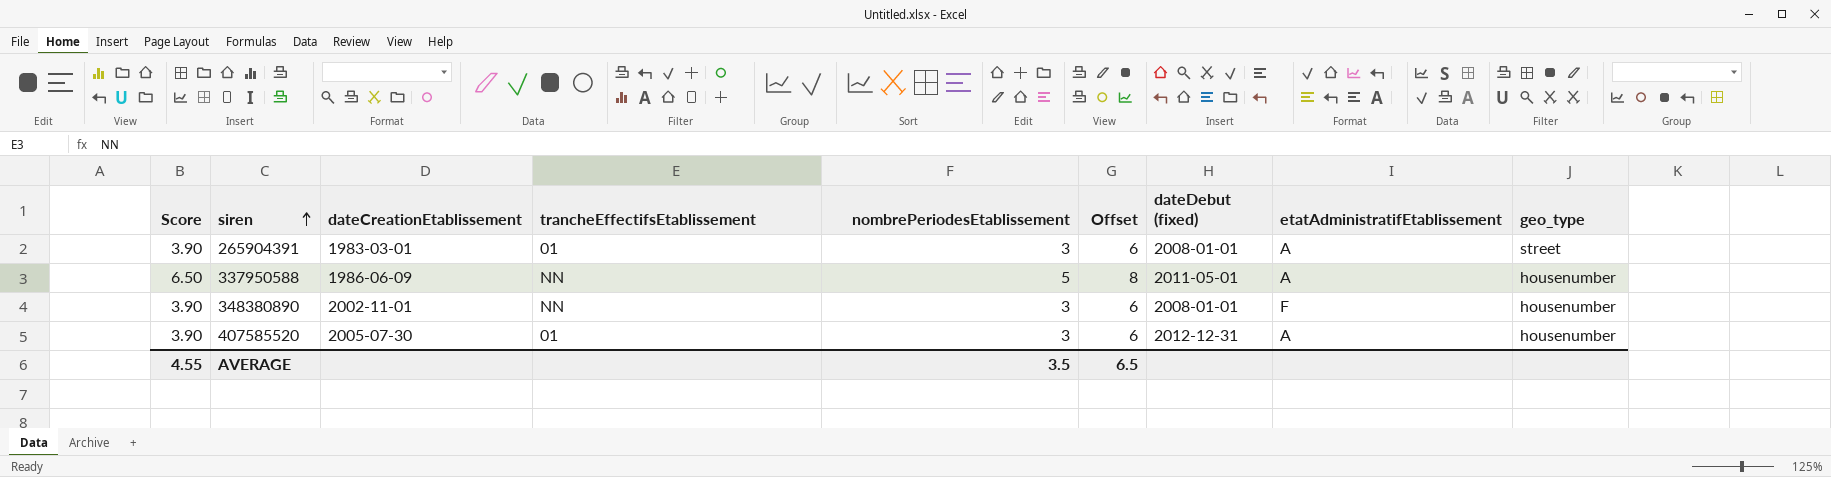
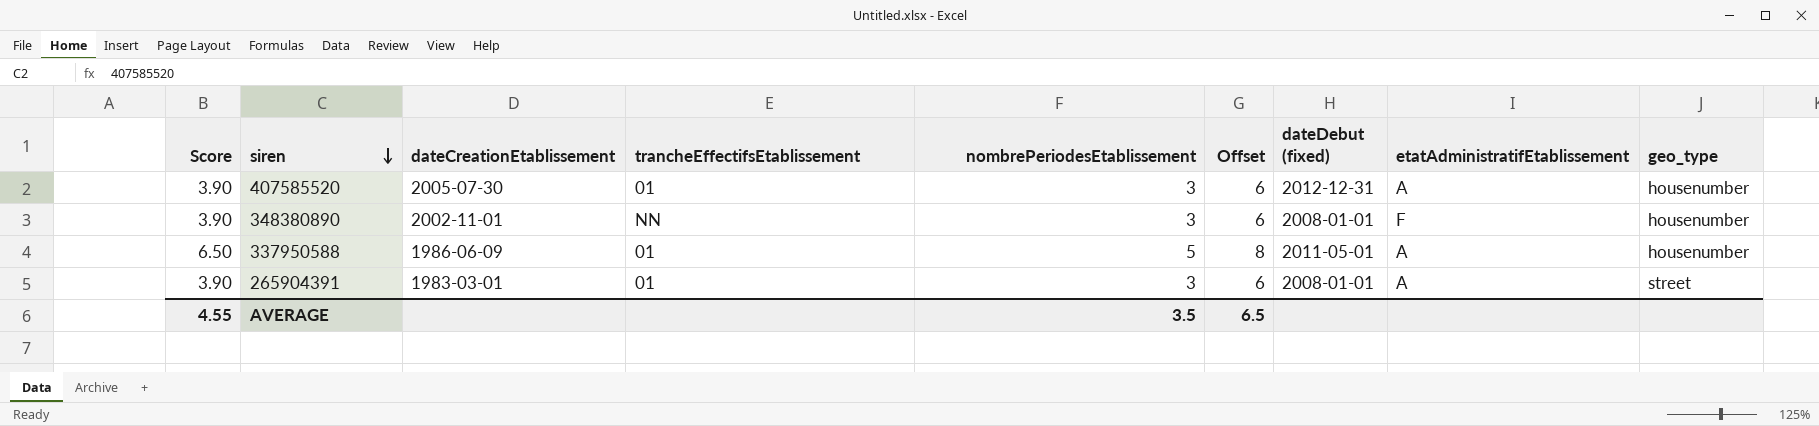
row order: siren ascending -> siren descending
337950588 | trancheEffectifsEtablissement: NN -> 01

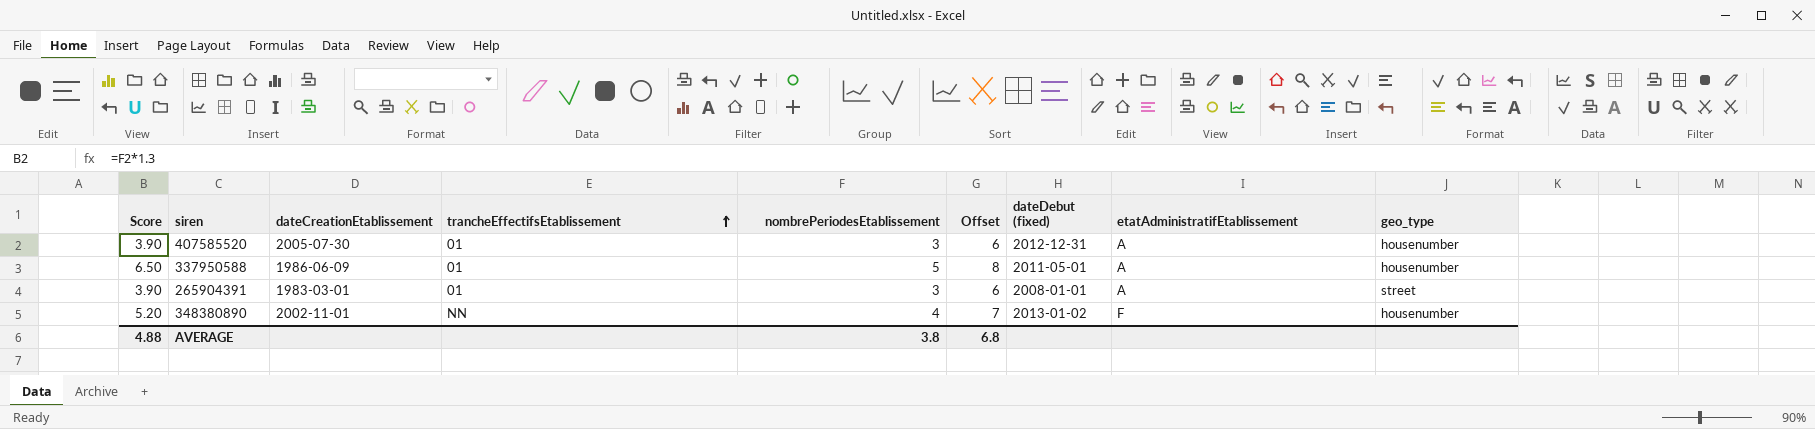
row order: siren descending -> trancheEffectifsEtablissement ascending
348380890 | Score: 3.90 -> 5.20
348380890 | nombrePeriodesEtablissement: 3 -> 4
348380890 | Offset: 6 -> 7
348380890 | dateDebut (fixed): 2008-01-01 -> 2013-01-02
AVERAGE | Score: 4.55 -> 4.88
AVERAGE | nombrePeriodesEtablissement: 3.5 -> 3.8
AVERAGE | Offset: 6.5 -> 6.8

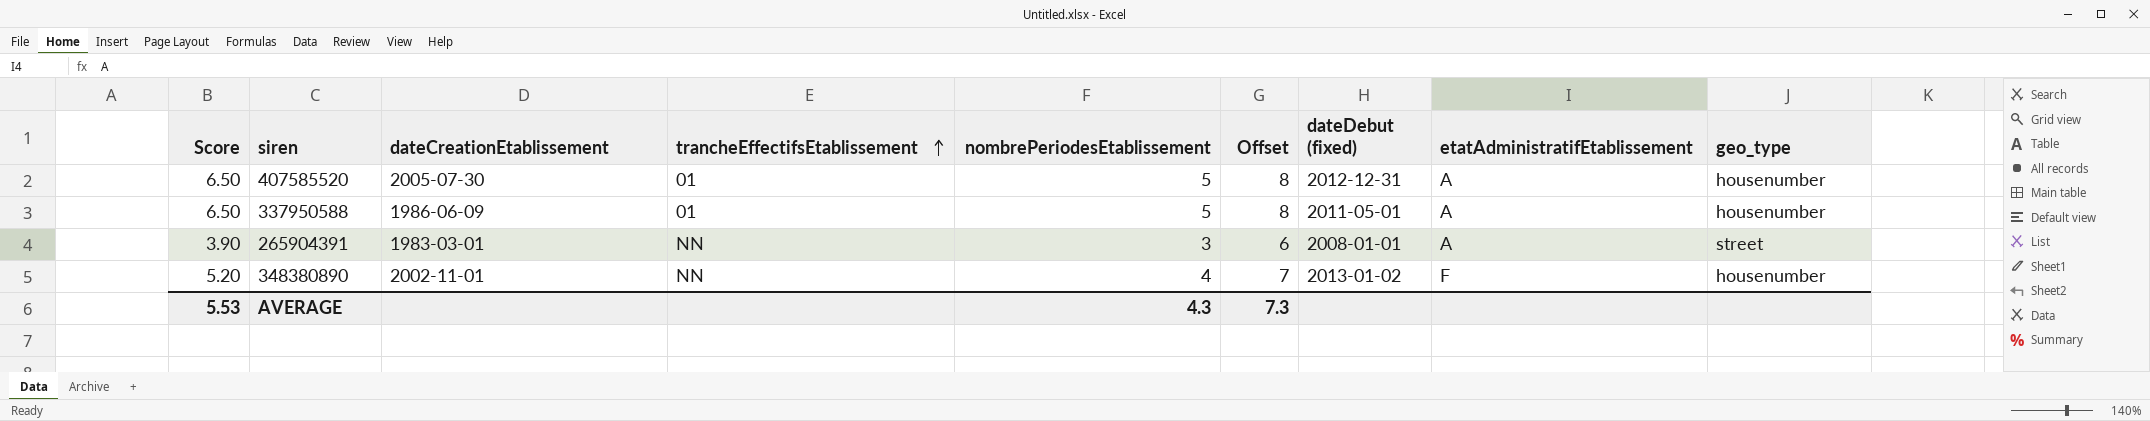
407585520 | Score: 3.90 -> 6.50
407585520 | nombrePeriodesEtablissement: 3 -> 5
407585520 | Offset: 6 -> 8
265904391 | trancheEffectifsEtablissement: 01 -> NN
AVERAGE | Score: 4.88 -> 5.53
AVERAGE | nombrePeriodesEtablissement: 3.8 -> 4.3
AVERAGE | Offset: 6.8 -> 7.3

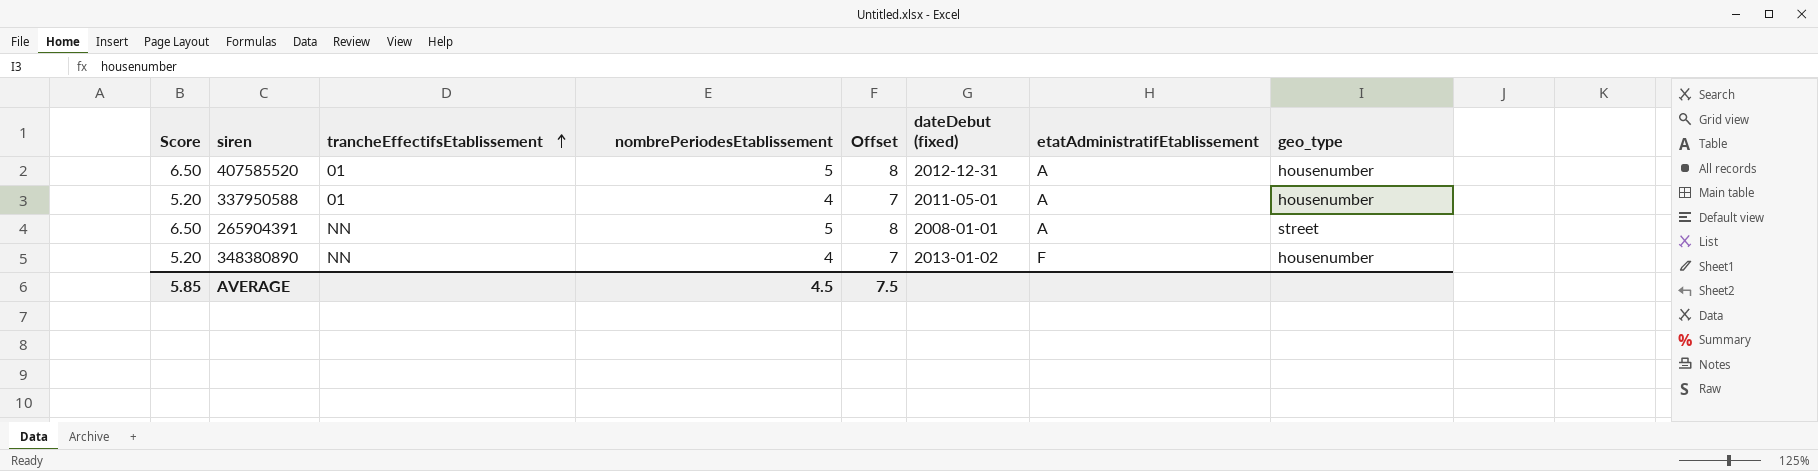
column dateCreationEtablissement | position: 3 -> none
337950588 | Score: 6.50 -> 5.20
337950588 | nombrePeriodesEtablissement: 5 -> 4
337950588 | Offset: 8 -> 7
265904391 | Score: 3.90 -> 6.50
265904391 | nombrePeriodesEtablissement: 3 -> 5
265904391 | Offset: 6 -> 8
AVERAGE | Score: 5.53 -> 5.85
AVERAGE | nombrePeriodesEtablissement: 4.3 -> 4.5
AVERAGE | Offset: 7.3 -> 7.5

